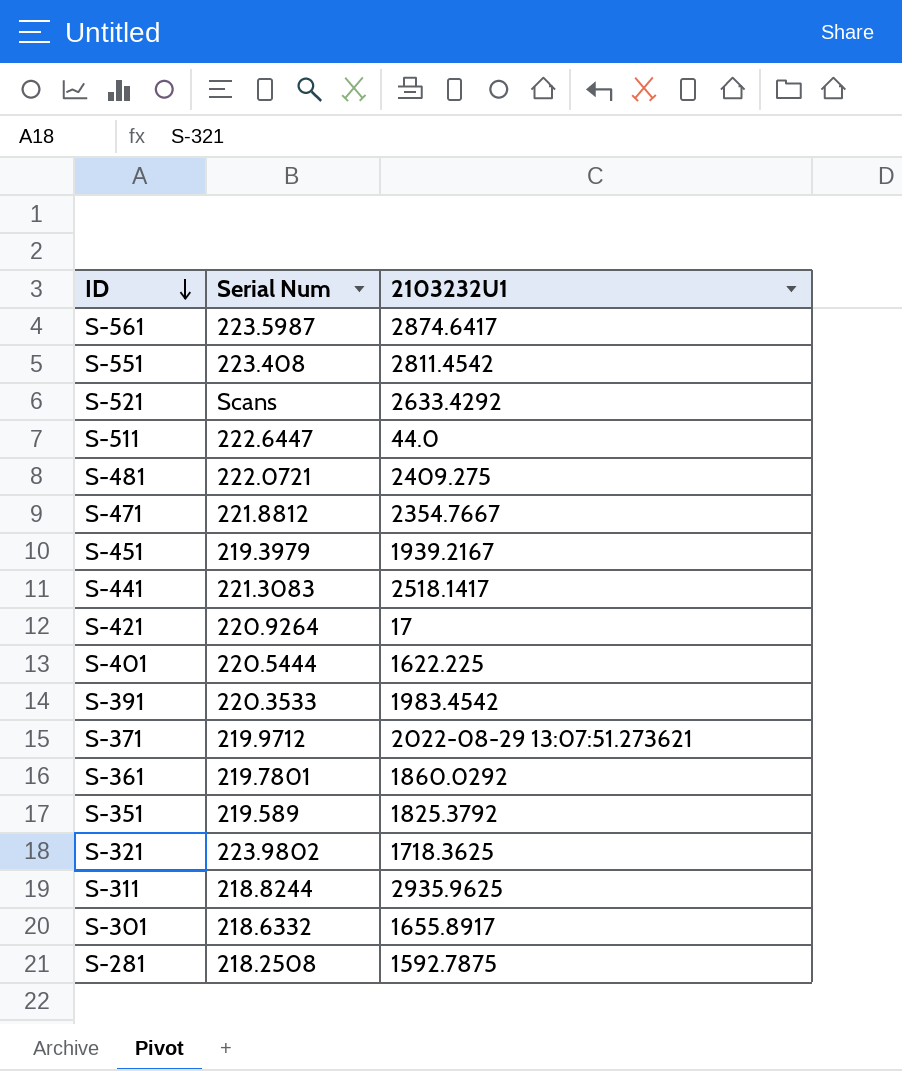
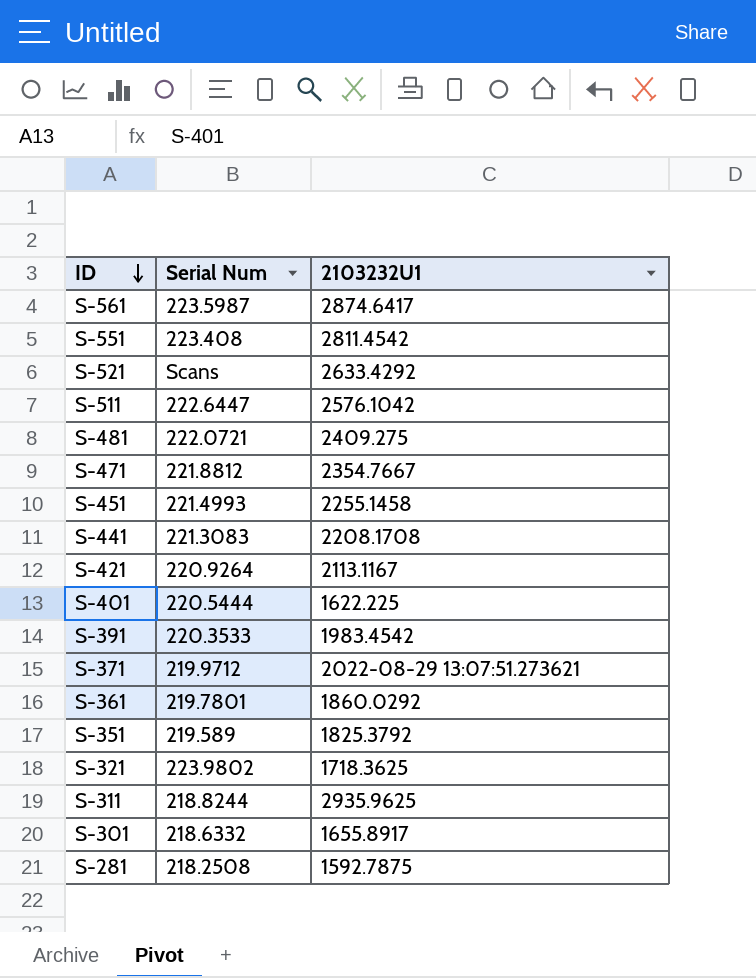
S-511 | 2103232U1: 44.0 -> 2576.1042
S-451 | Serial Num: 219.3979 -> 221.4993
S-451 | 2103232U1: 1939.2167 -> 2255.1458
S-441 | 2103232U1: 2518.1417 -> 2208.1708
S-421 | 2103232U1: 17 -> 2113.1167

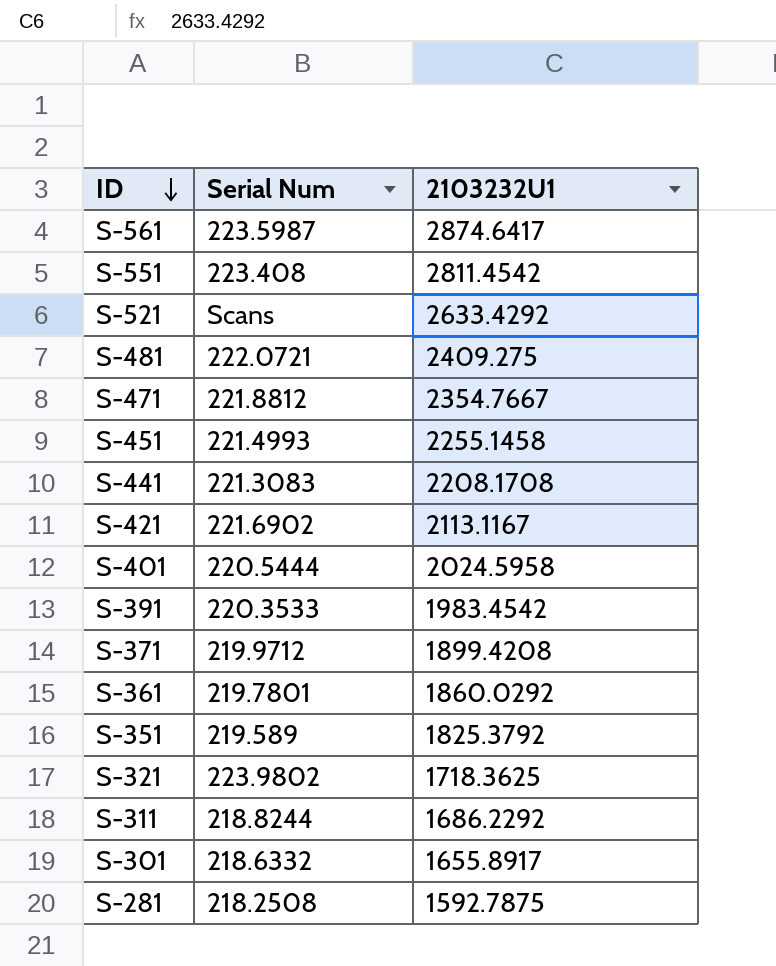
row S-511: 222.6447 | 2576.1042 -> none
S-421 | Serial Num: 220.9264 -> 221.6902
S-401 | 2103232U1: 1622.225 -> 2024.5958
S-371 | 2103232U1: 2022-08-29 13:07:51.273621 -> 1899.4208
S-311 | 2103232U1: 2935.9625 -> 1686.2292

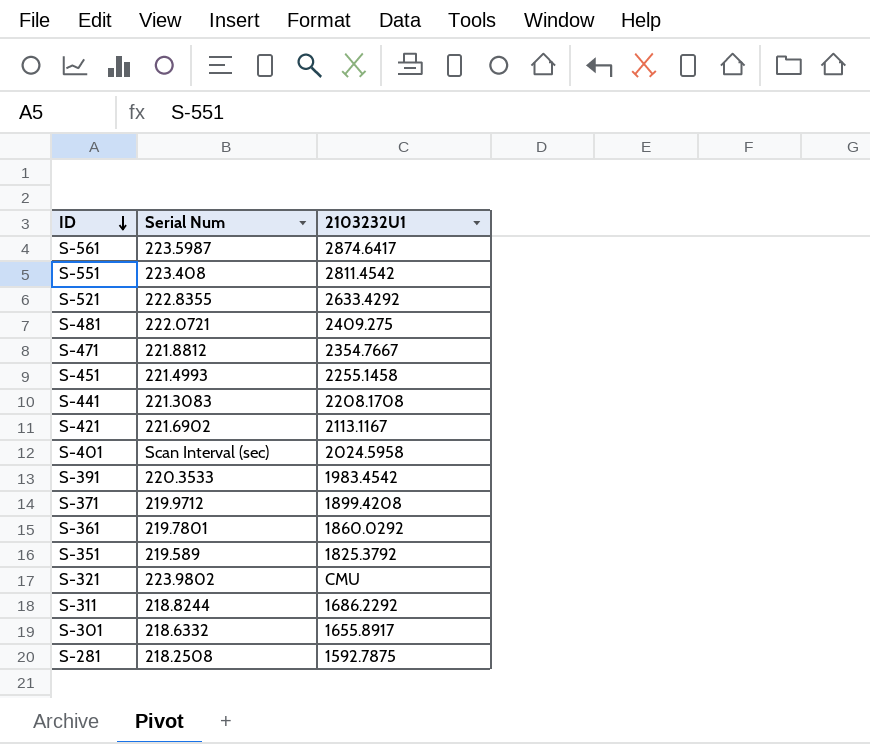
S-521 | Serial Num: Scans -> 222.8355
S-401 | Serial Num: 220.5444 -> Scan Interval (sec)
S-321 | 2103232U1: 1718.3625 -> CMU

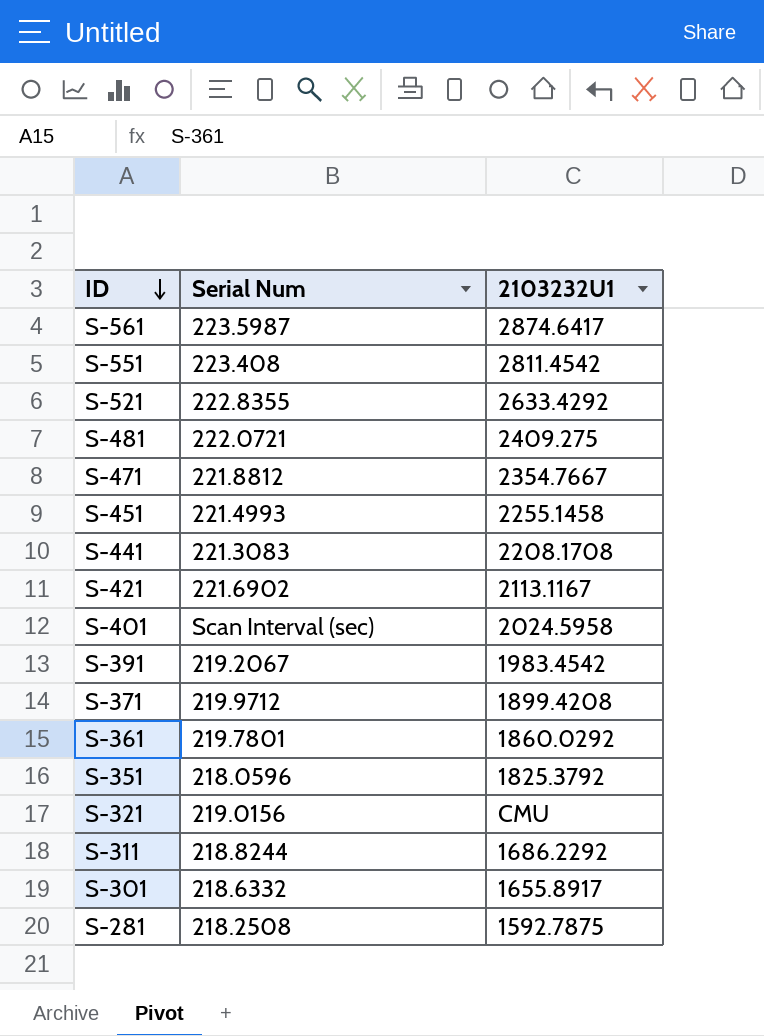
S-391 | Serial Num: 220.3533 -> 219.2067
S-351 | Serial Num: 219.589 -> 218.0596
S-321 | Serial Num: 223.9802 -> 219.0156

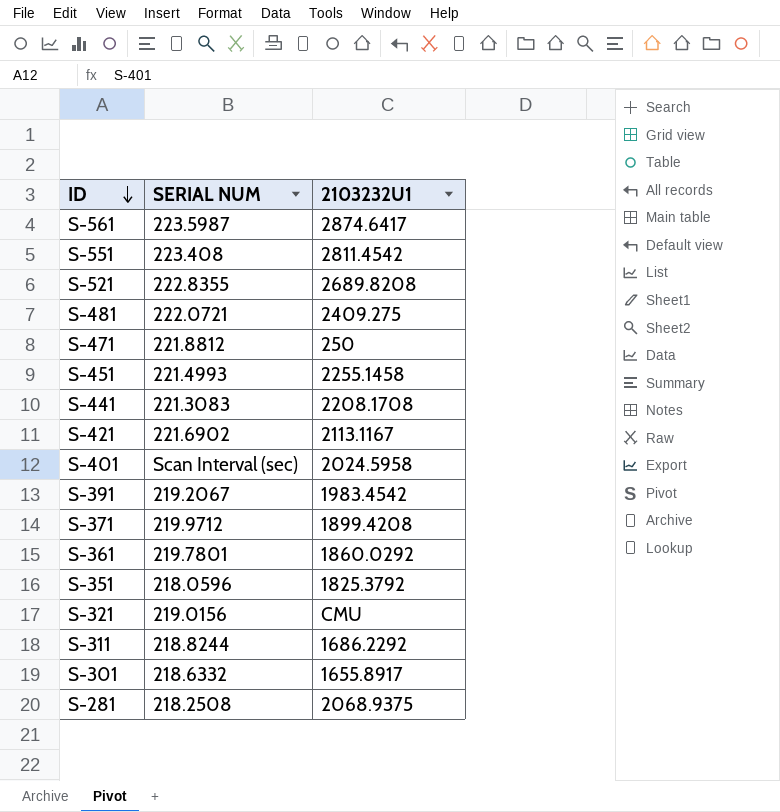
column name: Serial Num -> SERIAL NUM
S-521 | 2103232U1: 2633.4292 -> 2689.8208
S-471 | 2103232U1: 2354.7667 -> 250
S-281 | 2103232U1: 1592.7875 -> 2068.9375

